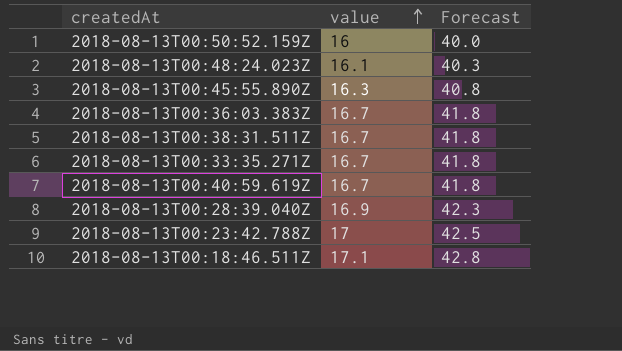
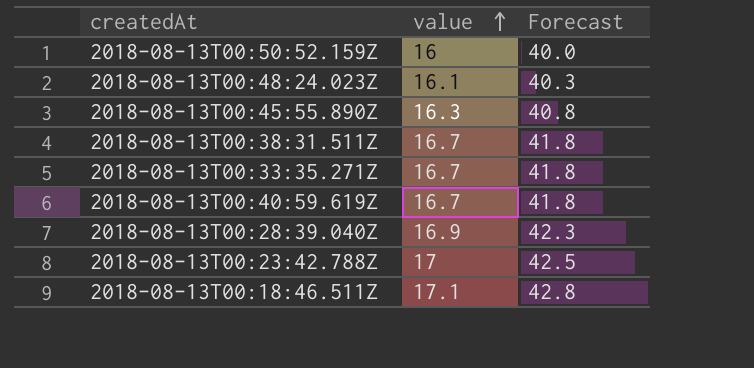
row 2018-08-13T00:36:03.383Z: 16.7 | 41.8 -> none

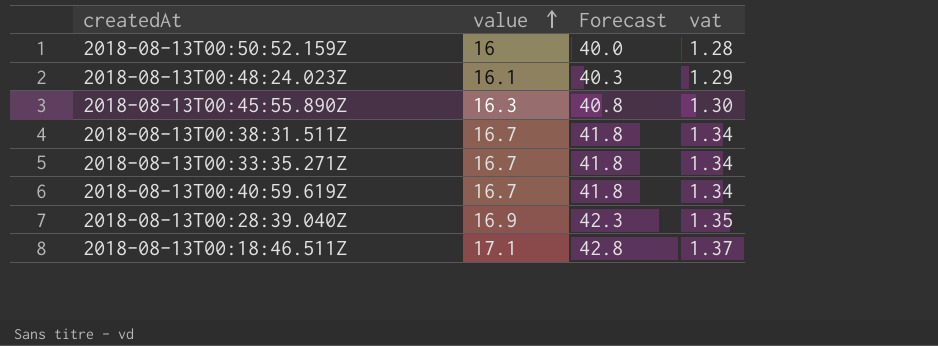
column vat | formula: none -> [value] * 0.08
row 2018-08-13T00:23:42.788Z: 17 | 42.5 -> none

